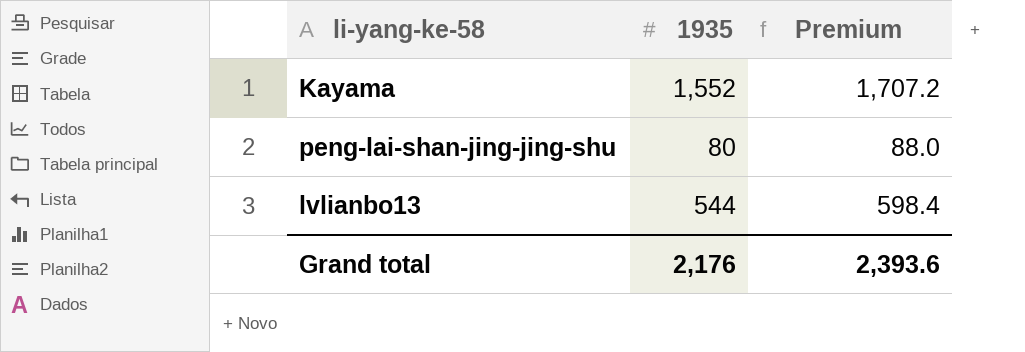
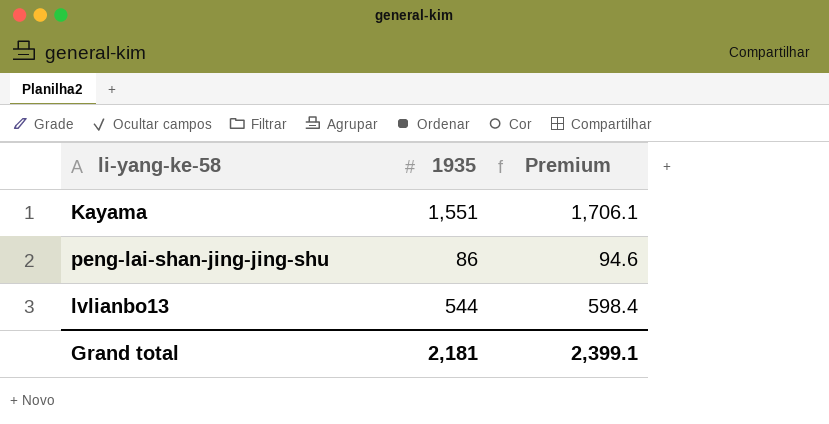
Kayama | 1935: 1,552 -> 1,551
Kayama | Premium: 1,707.2 -> 1,706.1
peng-lai-shan-jing-jing-shu | 1935: 80 -> 86
peng-lai-shan-jing-jing-shu | Premium: 88.0 -> 94.6
Grand total | 1935: 2,176 -> 2,181
Grand total | Premium: 2,393.6 -> 2,399.1

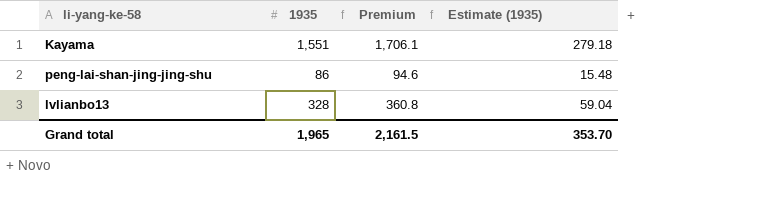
column Estimate (1935) | formula: none -> [1935] * 0.18
lvlianbo13 | 1935: 544 -> 328
lvlianbo13 | Premium: 598.4 -> 360.8
Grand total | 1935: 2,181 -> 1,965
Grand total | Premium: 2,399.1 -> 2,161.5

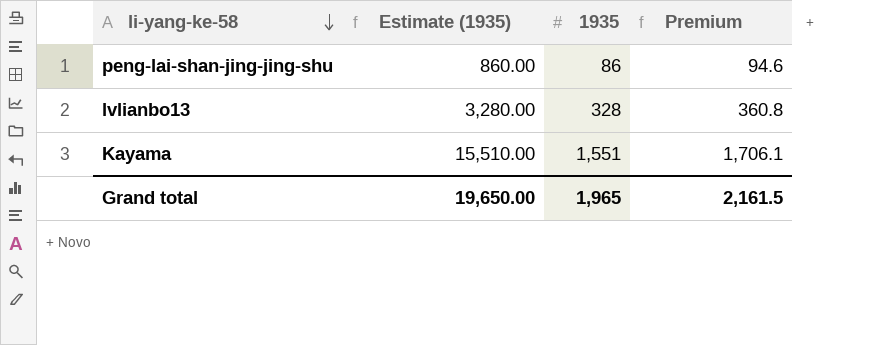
row order: none -> li-yang-ke-58 descending
column Estimate (1935) | formula: [1935] * 0.18 -> [1935] * 10
column Estimate (1935) | position: 4 -> 2
Grand total | Estimate (1935): 353.70 -> 19,650.00

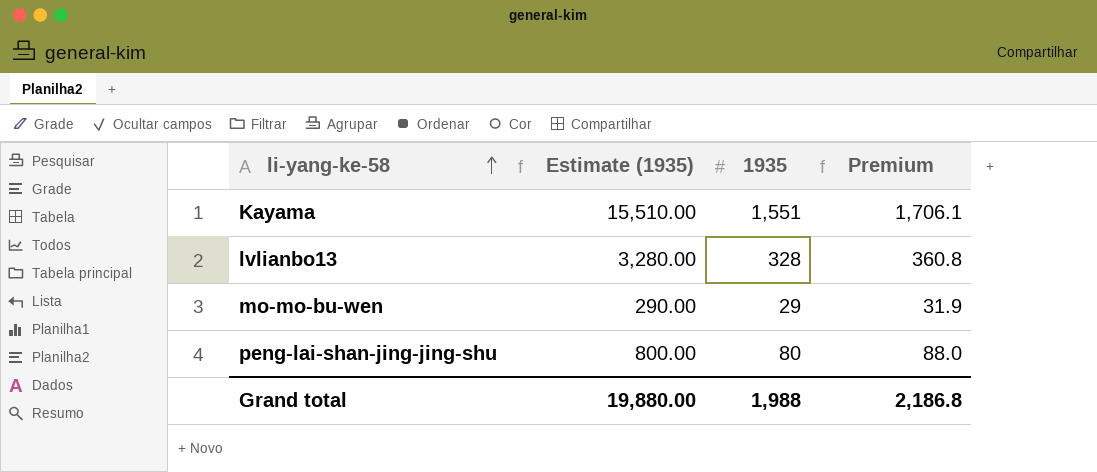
row order: li-yang-ke-58 descending -> li-yang-ke-58 ascending
row mo-mo-bu-wen: none -> 290.00 | 29 | 31.9
peng-lai-shan-jing-jing-shu | Estimate (1935): 860.00 -> 800.00
peng-lai-shan-jing-jing-shu | 1935: 86 -> 80
peng-lai-shan-jing-jing-shu | Premium: 94.6 -> 88.0
Grand total | Estimate (1935): 19,650.00 -> 19,880.00
Grand total | 1935: 1,965 -> 1,988
Grand total | Premium: 2,161.5 -> 2,186.8

